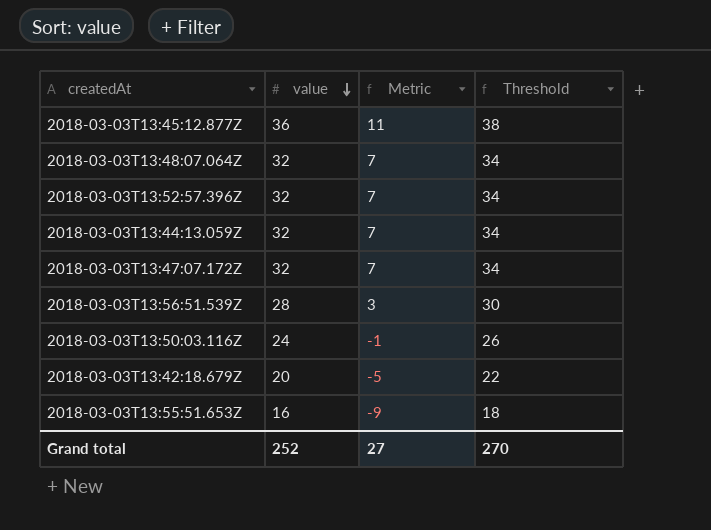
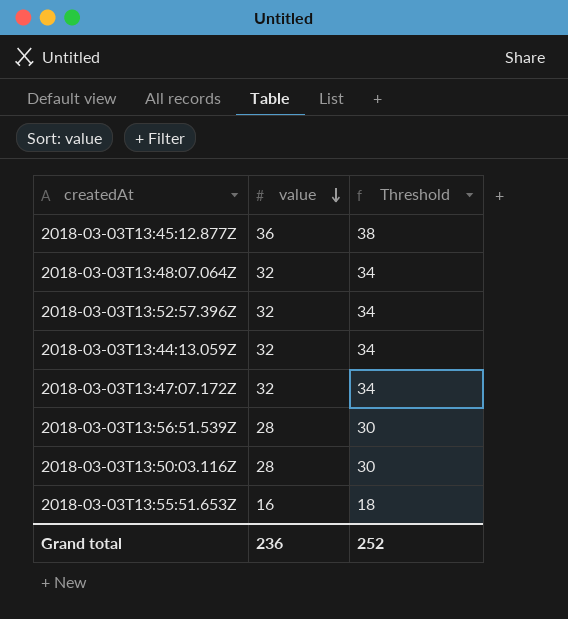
column Metric | formula: [value] - 25 -> none
row 2018-03-03T13:42:18.679Z: 20 | -5 | 22 -> none
2018-03-03T13:50:03.116Z | value: 24 -> 28
2018-03-03T13:50:03.116Z | Threshold: 26 -> 30
Grand total | value: 252 -> 236
Grand total | Threshold: 270 -> 252

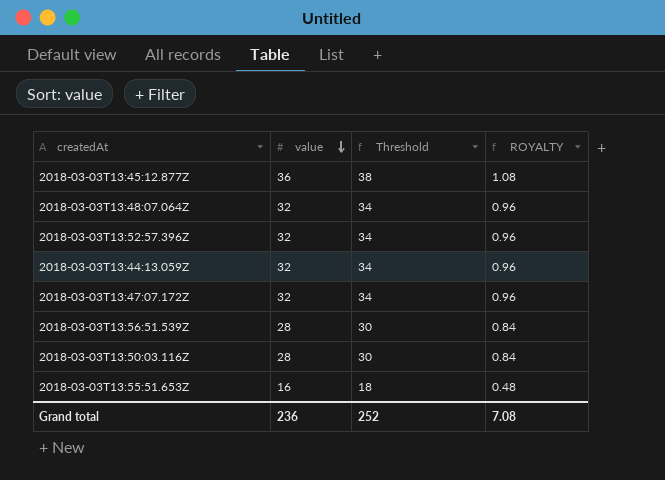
column ROYALTY | formula: none -> [value] * 0.03

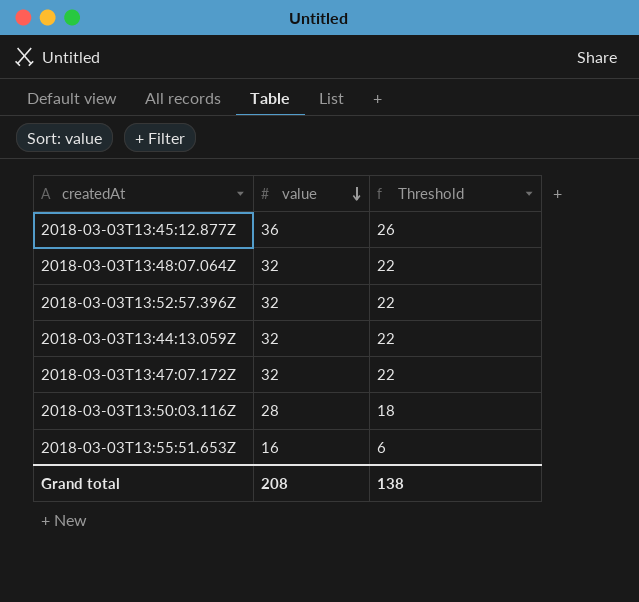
column ROYALTY | formula: [value] * 0.03 -> none
column Threshold | formula: [value] + 2 -> [value] - 10
row 2018-03-03T13:56:51.539Z: 28 | 30 | 0.84 -> none
Grand total | value: 236 -> 208
Grand total | Threshold: 252 -> 138

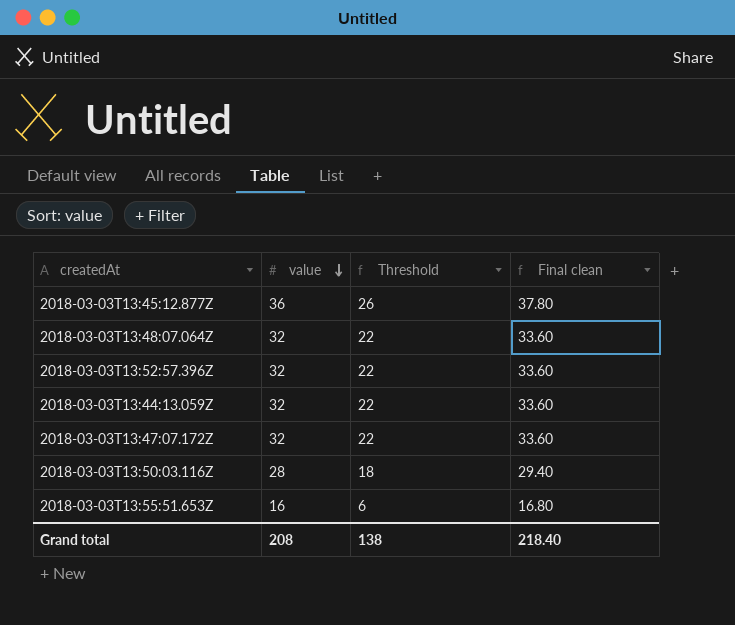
column Final clean | formula: none -> [value] * 1.05

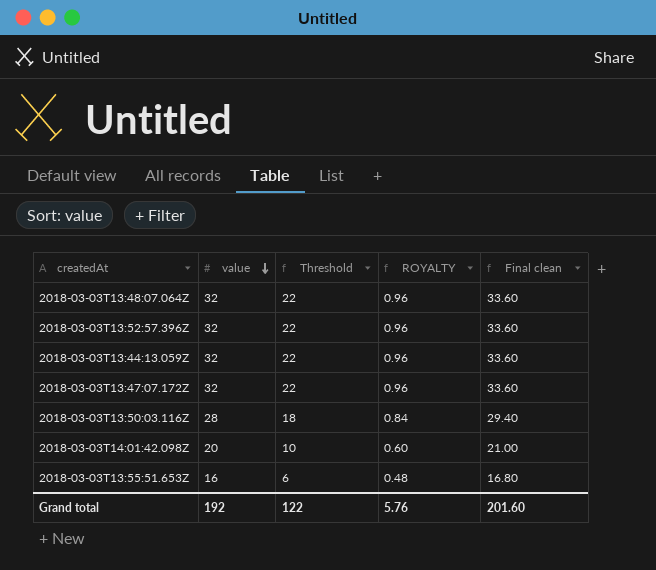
column ROYALTY | formula: none -> [value] * 0.03
row 2018-03-03T13:45:12.877Z: 36 | 26 | 37.80 -> none
row 2018-03-03T14:01:42.098Z: none -> 20 | 10 | 0.60 | 21.00
Grand total | value: 208 -> 192
Grand total | Threshold: 138 -> 122
Grand total | Final clean: 218.40 -> 201.60

